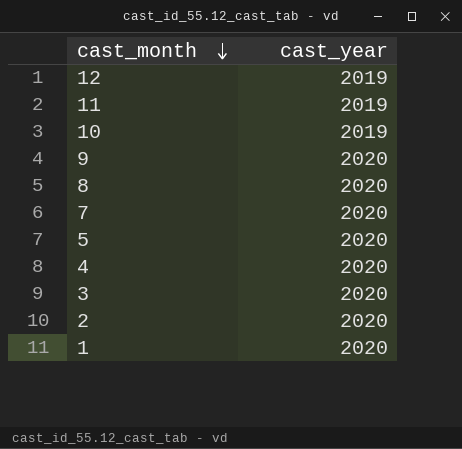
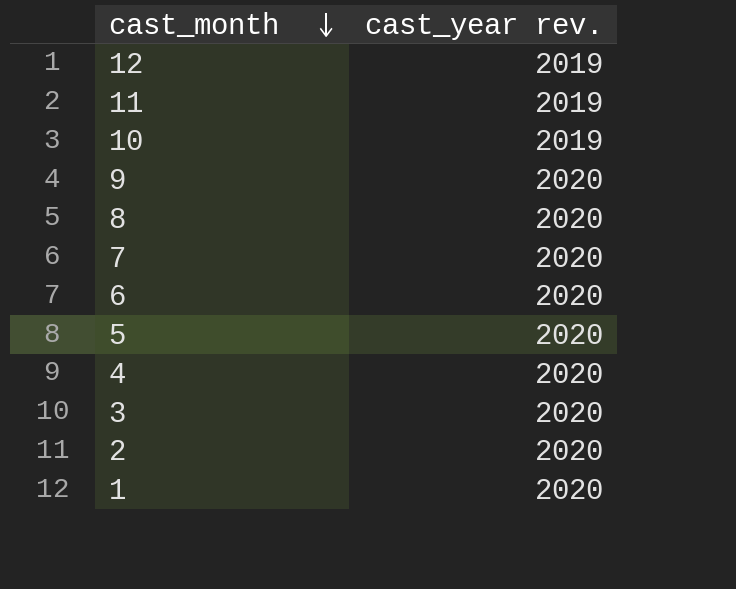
column name: cast_year -> cast_year rev.
row 6: none -> 2020

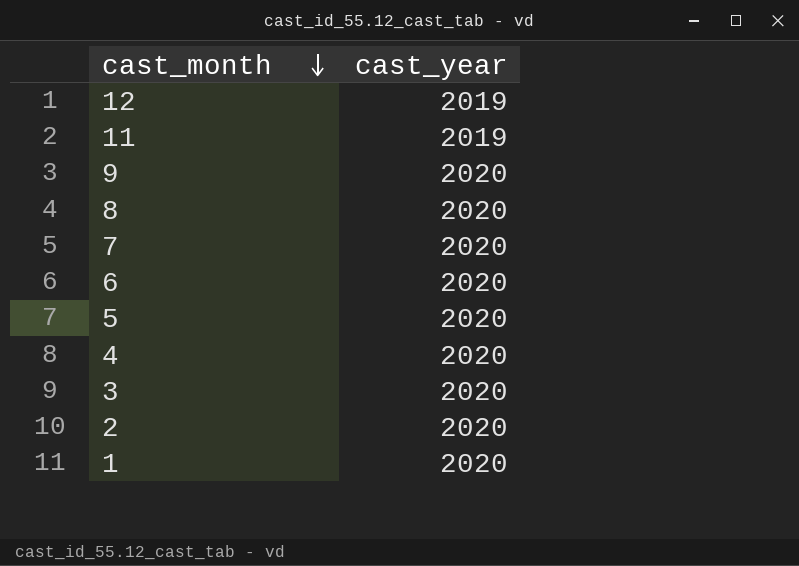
column name: cast_year rev. -> cast_year
row 10: 2019 -> none

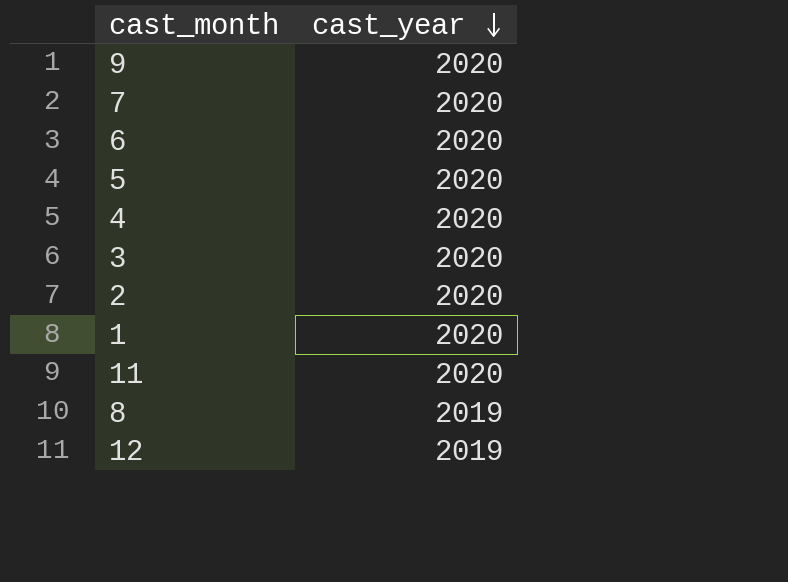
row order: cast_month descending -> cast_year descending
11 | cast_year: 2019 -> 2020
8 | cast_year: 2020 -> 2019

